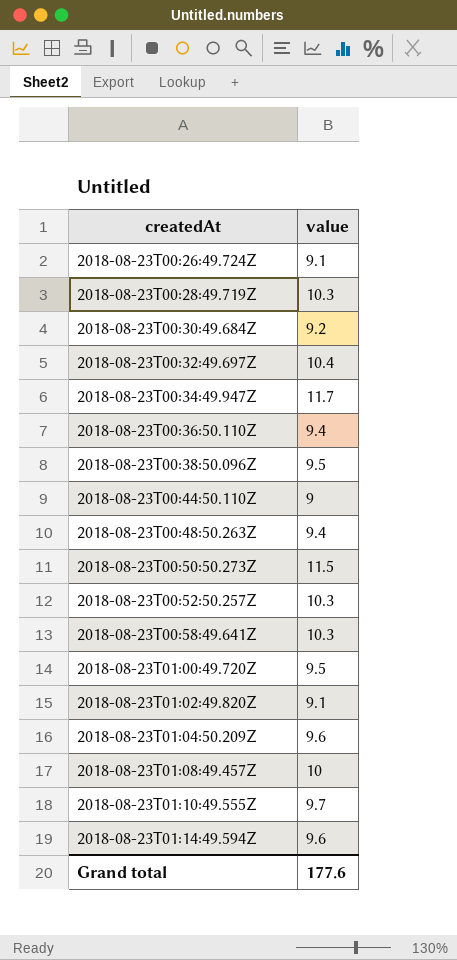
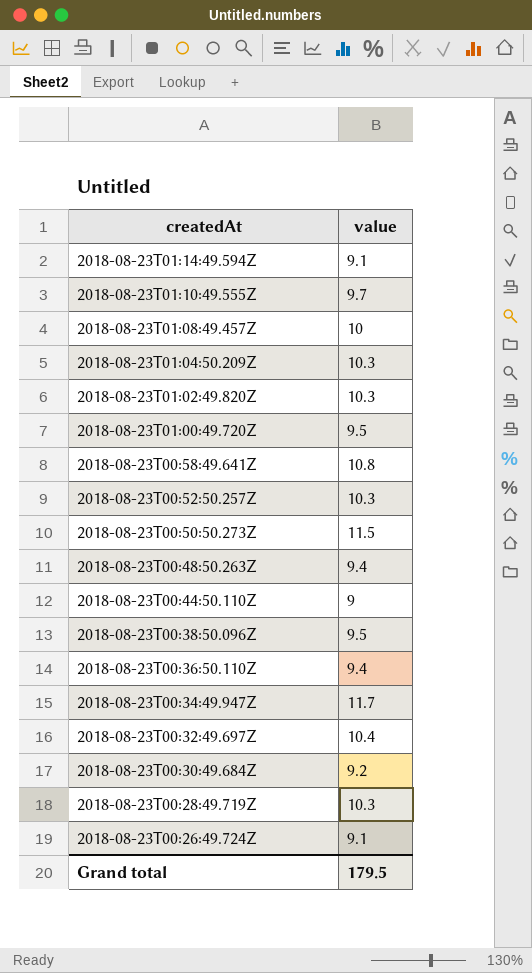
row order: createdAt ascending -> createdAt descending
2018-08-23T01:14:49.594Z | value: 9.6 -> 9.1
2018-08-23T01:04:50.209Z | value: 9.6 -> 10.3
2018-08-23T01:02:49.820Z | value: 9.1 -> 10.3
2018-08-23T00:58:49.641Z | value: 10.3 -> 10.8
Grand total | value: 177.6 -> 179.5

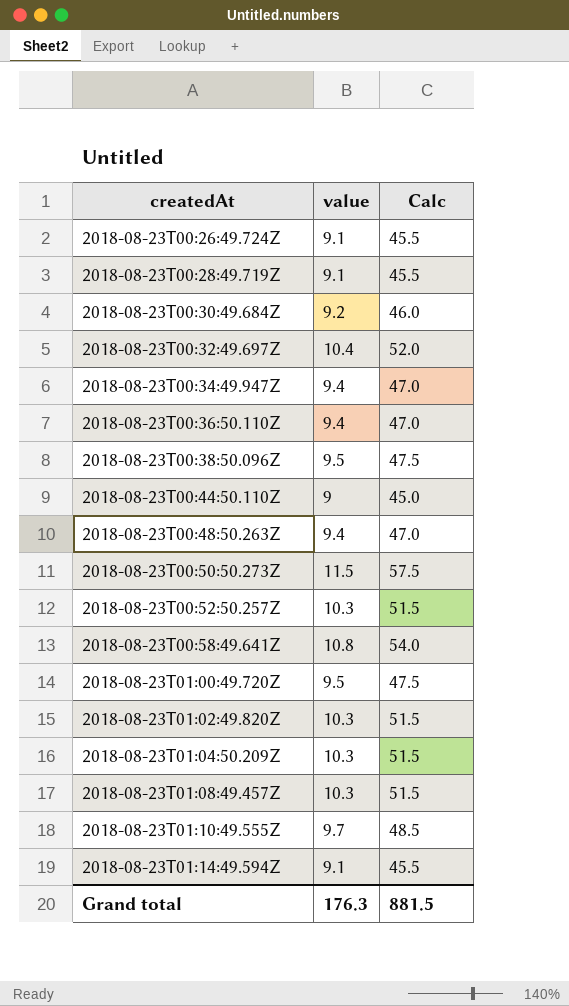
row order: createdAt descending -> createdAt ascending
column Calc | formula: none -> [value] * 5
2018-08-23T00:28:49.719Z | value: 10.3 -> 9.1
2018-08-23T00:34:49.947Z | value: 11.7 -> 9.4
2018-08-23T01:08:49.457Z | value: 10 -> 10.3
Grand total | value: 179.5 -> 176.3

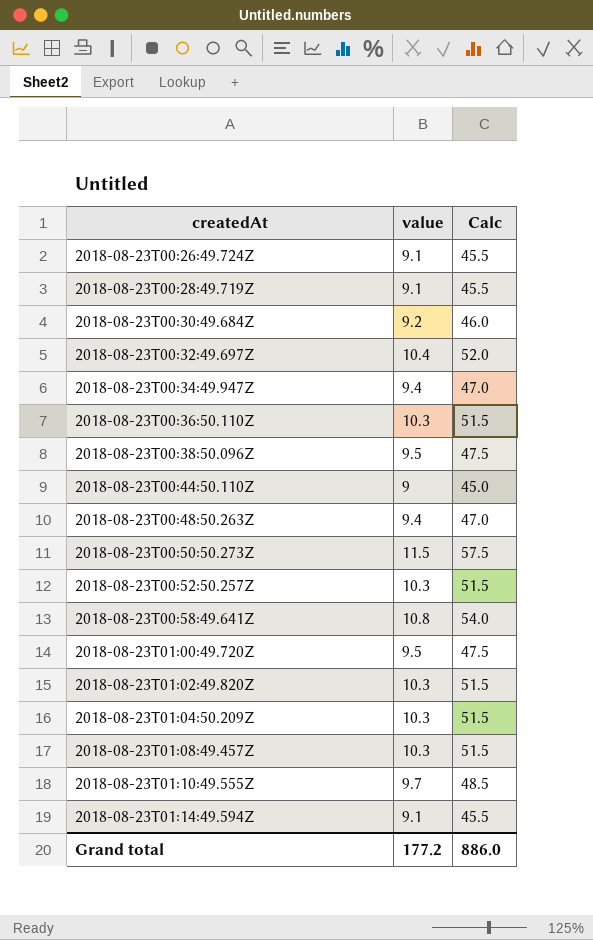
2018-08-23T00:36:50.110Z | value: 9.4 -> 10.3
2018-08-23T00:36:50.110Z | Calc: 47.0 -> 51.5
Grand total | value: 176.3 -> 177.2
Grand total | Calc: 881.5 -> 886.0

